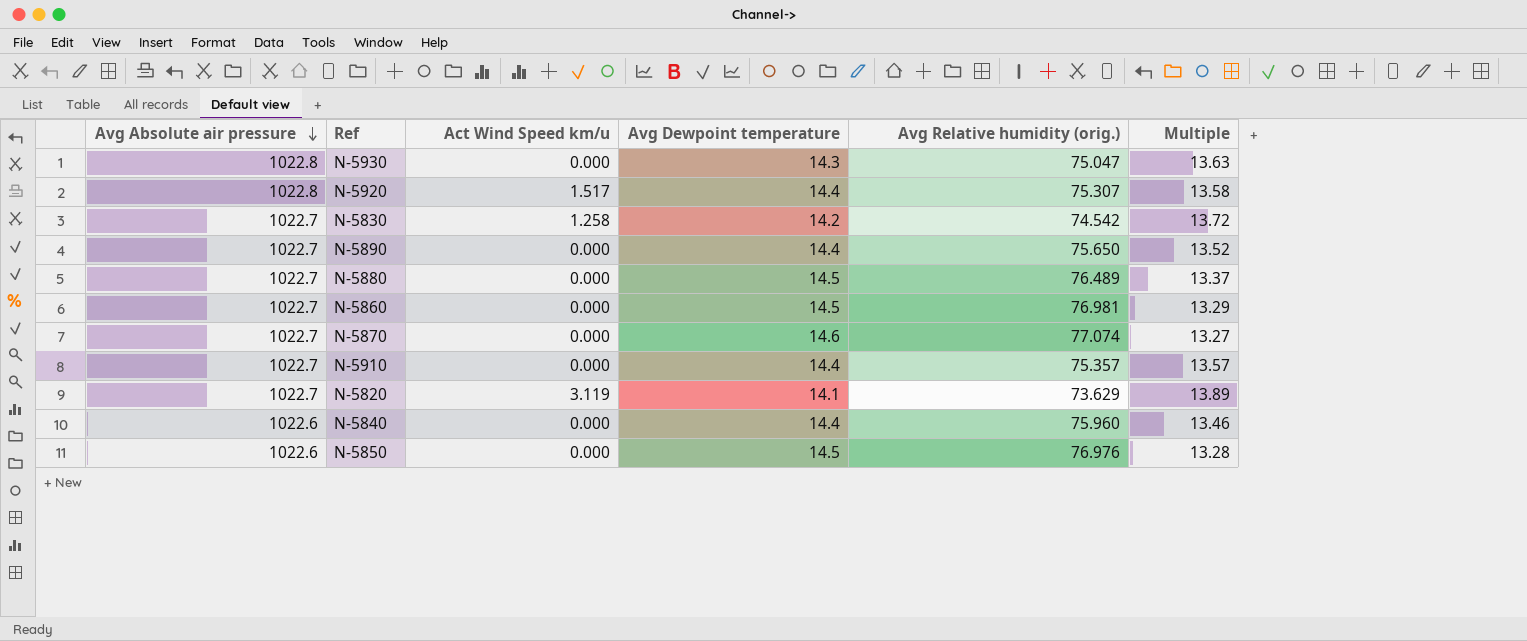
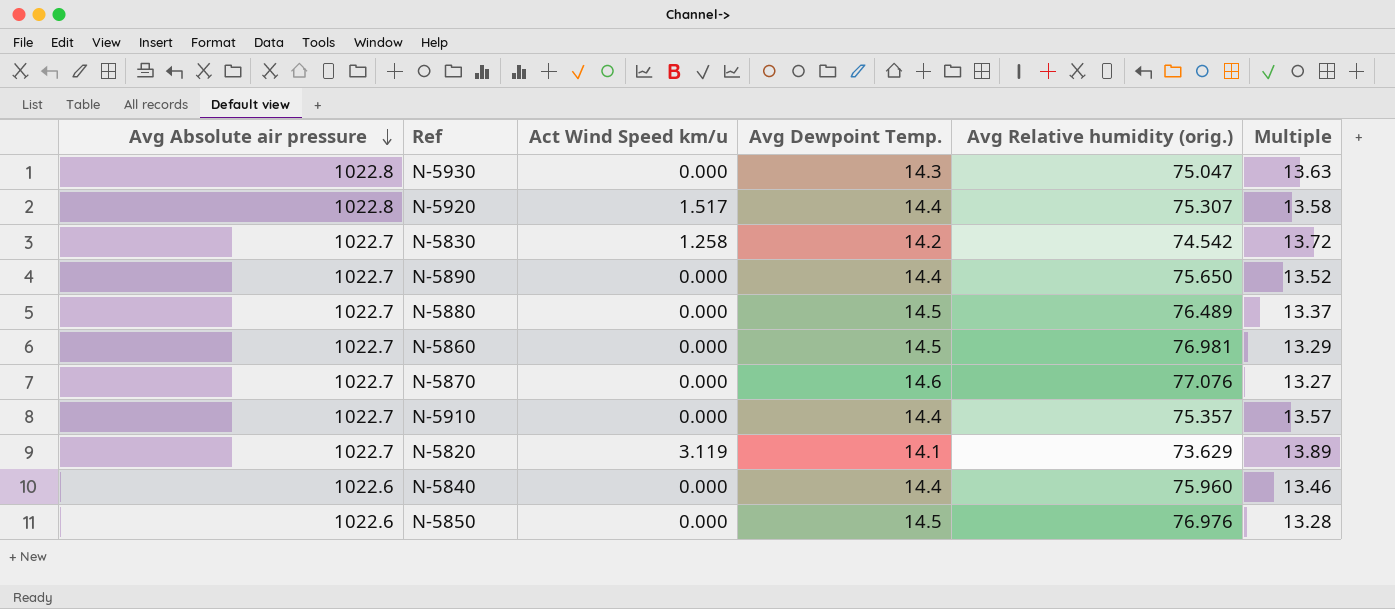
column name: Avg Dewpoint temperature -> Avg Dewpoint Temp.
N-5870 | Avg Relative humidity (orig.): 77.074 -> 77.076

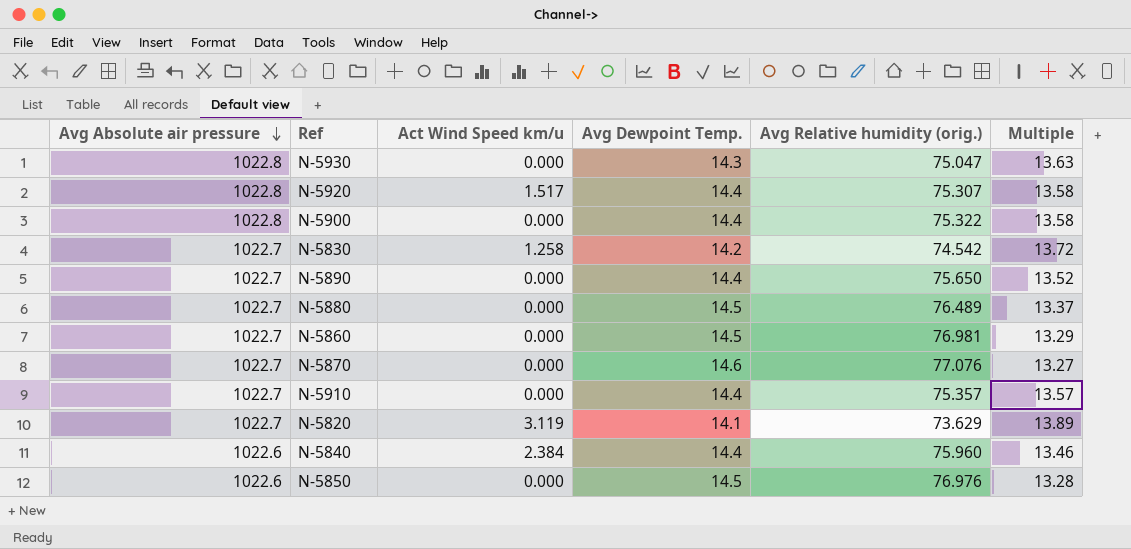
row N-5900: none -> 1022.8 | 0.000 | 14.4 | 75.322 | 13.58
N-5840 | Act Wind Speed km/u: 0.000 -> 2.384

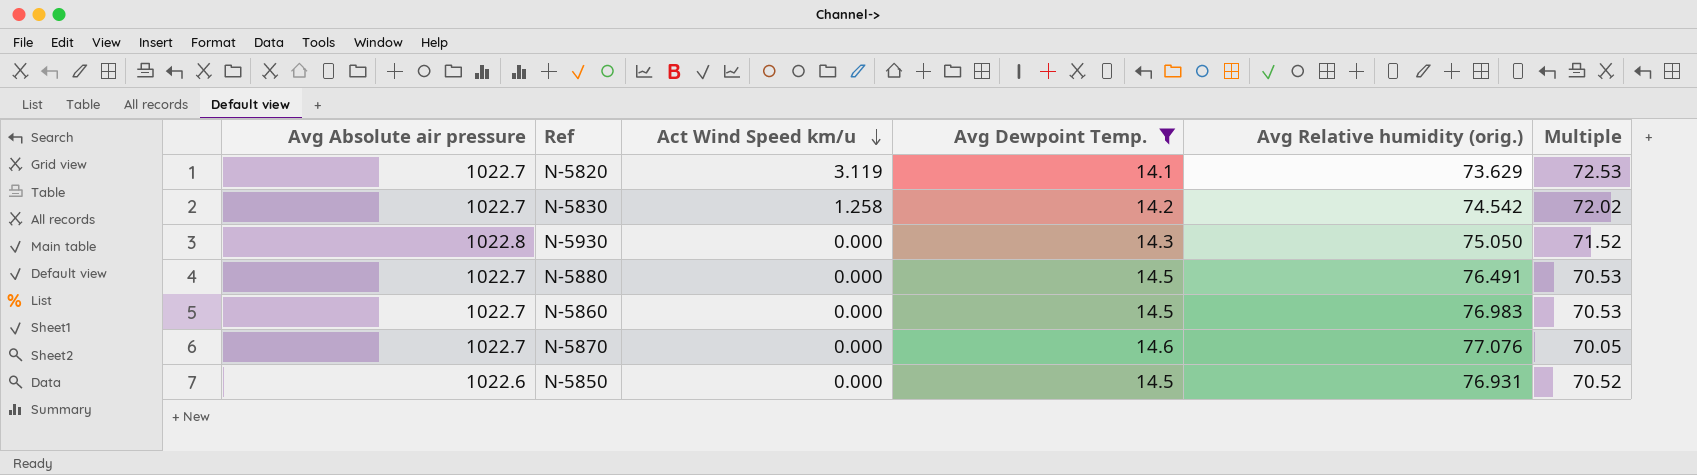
filter: none -> Avg Dewpoint Temp. != 14.4
row order: Avg Absolute air pressure descending -> Act Wind Speed km/u descending
column Multiple | formula: [Avg Absolute air pressure] / [Avg Relative humidity (orig.)] -> [Avg Absolute air pressure] / [Avg Dewpoint Temp.]
N-5930 | Avg Relative humidity (orig.): 75.047 -> 75.050
N-5880 | Avg Relative humidity (orig.): 76.489 -> 76.491
N-5860 | Avg Relative humidity (orig.): 76.981 -> 76.983
N-5850 | Avg Relative humidity (orig.): 76.976 -> 76.931

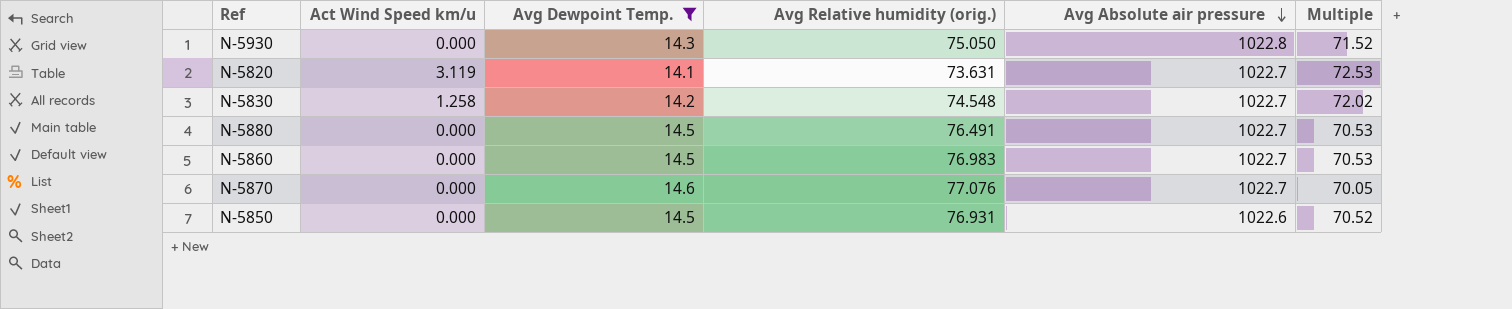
row order: Act Wind Speed km/u descending -> Avg Absolute air pressure descending
column Avg Absolute air pressure | position: 1 -> 5
N-5820 | Avg Relative humidity (orig.): 73.629 -> 73.631
N-5830 | Avg Relative humidity (orig.): 74.542 -> 74.548

